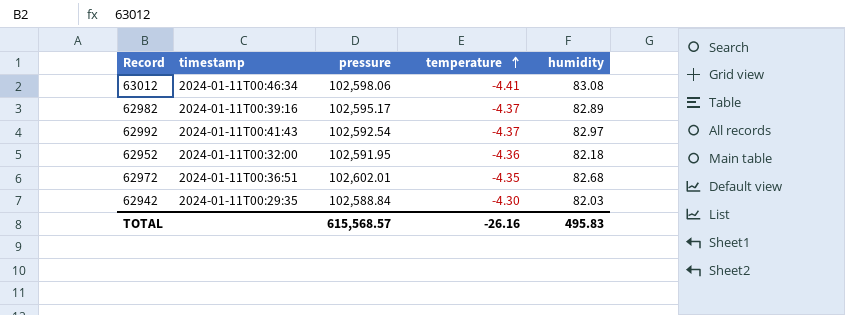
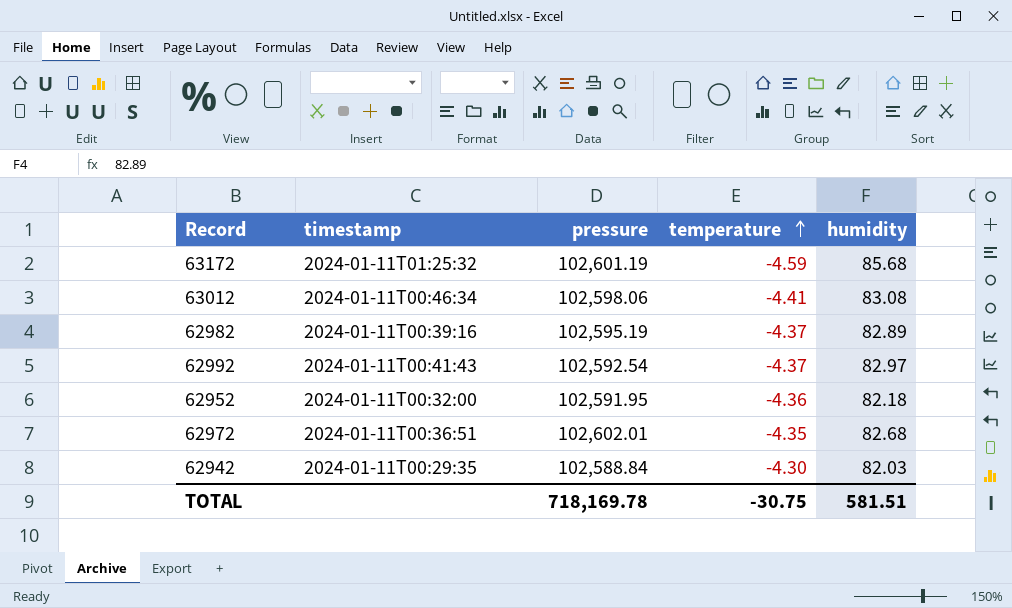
row 63172: none -> 2024-01-11T01:25:32 | 102,601.19 | -4.59 | 85.68
62982 | pressure: 102,595.17 -> 102,595.19
TOTAL | pressure: 615,568.57 -> 718,169.78
TOTAL | temperature: -26.16 -> -30.75
TOTAL | humidity: 495.83 -> 581.51

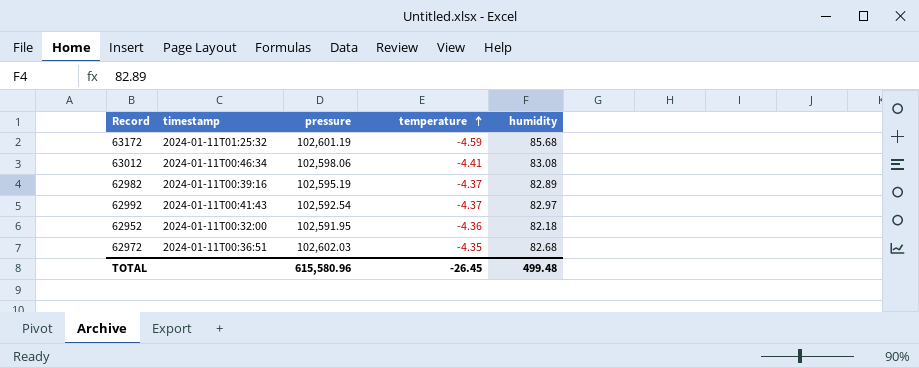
row 62942: 2024-01-11T00:29:35 | 102,588.84 | -4.30 | 82.03 -> none
62972 | pressure: 102,602.01 -> 102,602.03
TOTAL | pressure: 718,169.78 -> 615,580.96
TOTAL | temperature: -30.75 -> -26.45
TOTAL | humidity: 581.51 -> 499.48

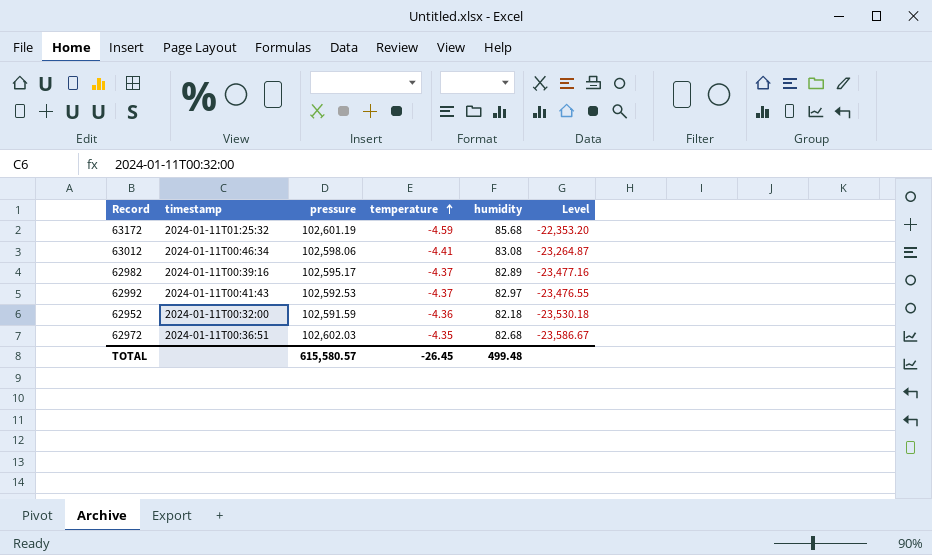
column Level | formula: none -> [pressure] / [temperature]
62982 | pressure: 102,595.19 -> 102,595.17
62992 | pressure: 102,592.54 -> 102,592.53
62952 | pressure: 102,591.95 -> 102,591.59
TOTAL | pressure: 615,580.96 -> 615,580.57

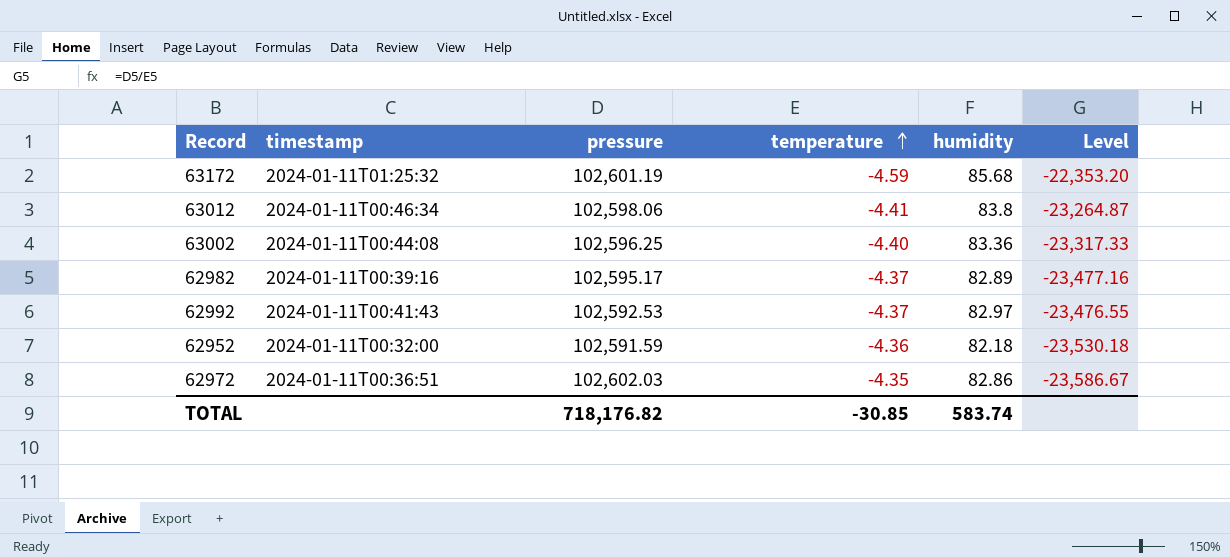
63012 | humidity: 83.08 -> 83.8
row 63002: none -> 2024-01-11T00:44:08 | 102,596.25 | -4.40 | 83.36 | -23,317.33
62972 | humidity: 82.68 -> 82.86
TOTAL | pressure: 615,580.57 -> 718,176.82
TOTAL | temperature: -26.45 -> -30.85
TOTAL | humidity: 499.48 -> 583.74

